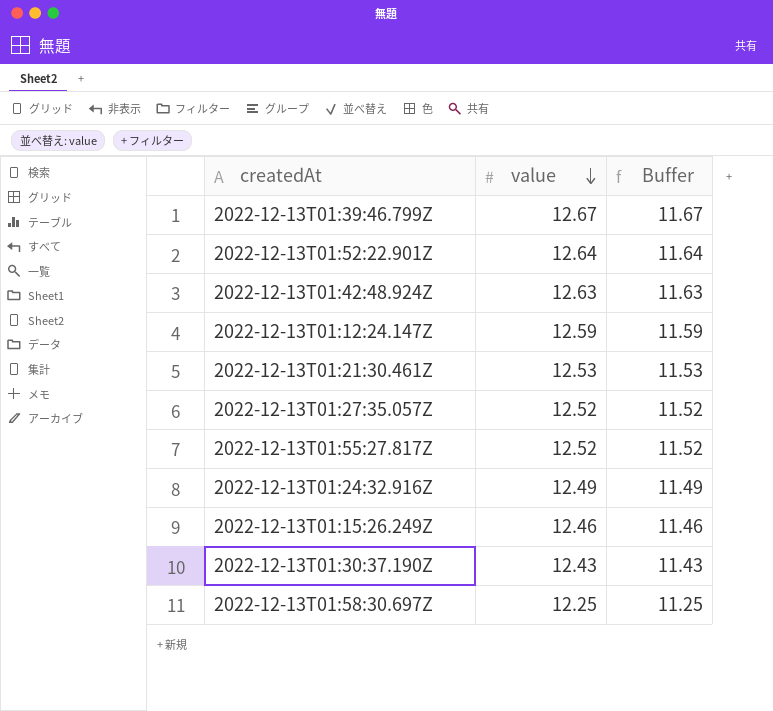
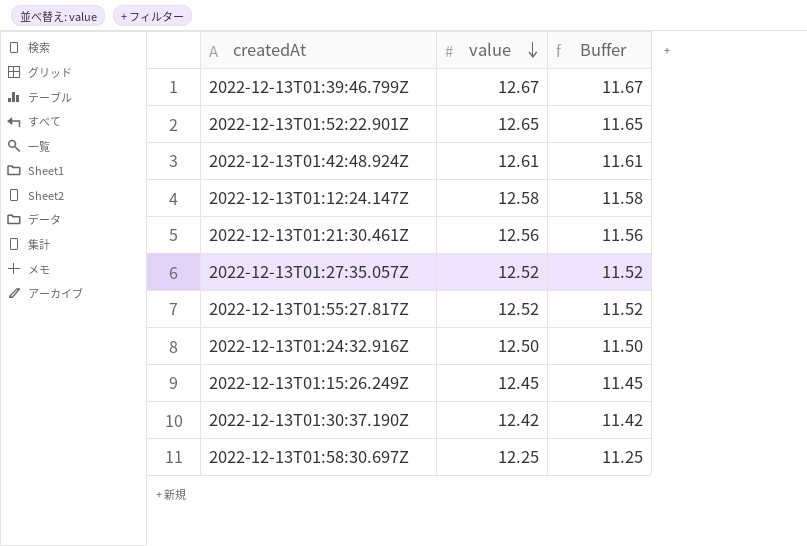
2022-12-13T01:52:22.901Z | value: 12.64 -> 12.65
2022-12-13T01:52:22.901Z | Buffer: 11.64 -> 11.65
2022-12-13T01:42:48.924Z | value: 12.63 -> 12.61
2022-12-13T01:42:48.924Z | Buffer: 11.63 -> 11.61
2022-12-13T01:12:24.147Z | value: 12.59 -> 12.58
2022-12-13T01:12:24.147Z | Buffer: 11.59 -> 11.58
2022-12-13T01:21:30.461Z | value: 12.53 -> 12.56
2022-12-13T01:21:30.461Z | Buffer: 11.53 -> 11.56
2022-12-13T01:24:32.916Z | value: 12.49 -> 12.50
2022-12-13T01:24:32.916Z | Buffer: 11.49 -> 11.50
2022-12-13T01:15:26.249Z | value: 12.46 -> 12.45
2022-12-13T01:15:26.249Z | Buffer: 11.46 -> 11.45
2022-12-13T01:30:37.190Z | value: 12.43 -> 12.42
2022-12-13T01:30:37.190Z | Buffer: 11.43 -> 11.42

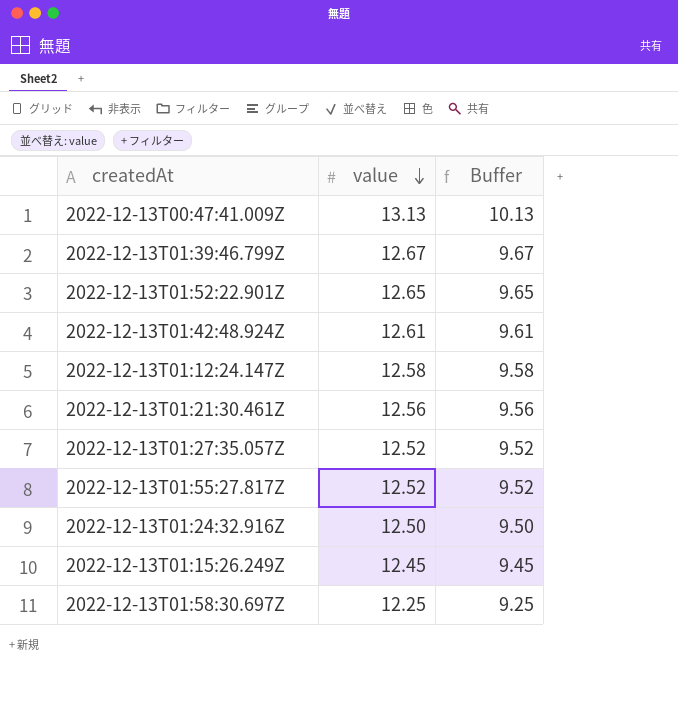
column Buffer | formula: [value] - 1 -> [value] - 3
row 2022-12-13T01:30:37.190Z: 12.42 | 11.42 -> none
row 2022-12-13T00:47:41.009Z: none -> 13.13 | 10.13

